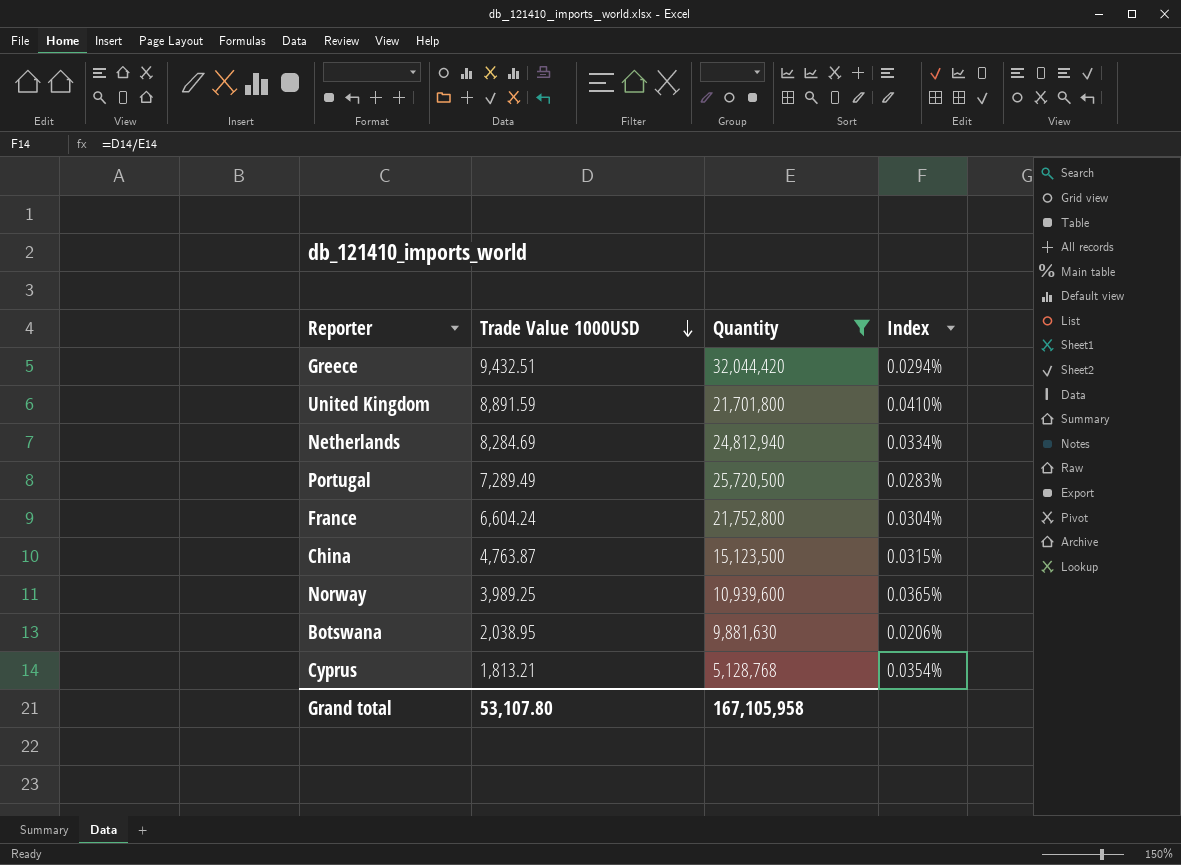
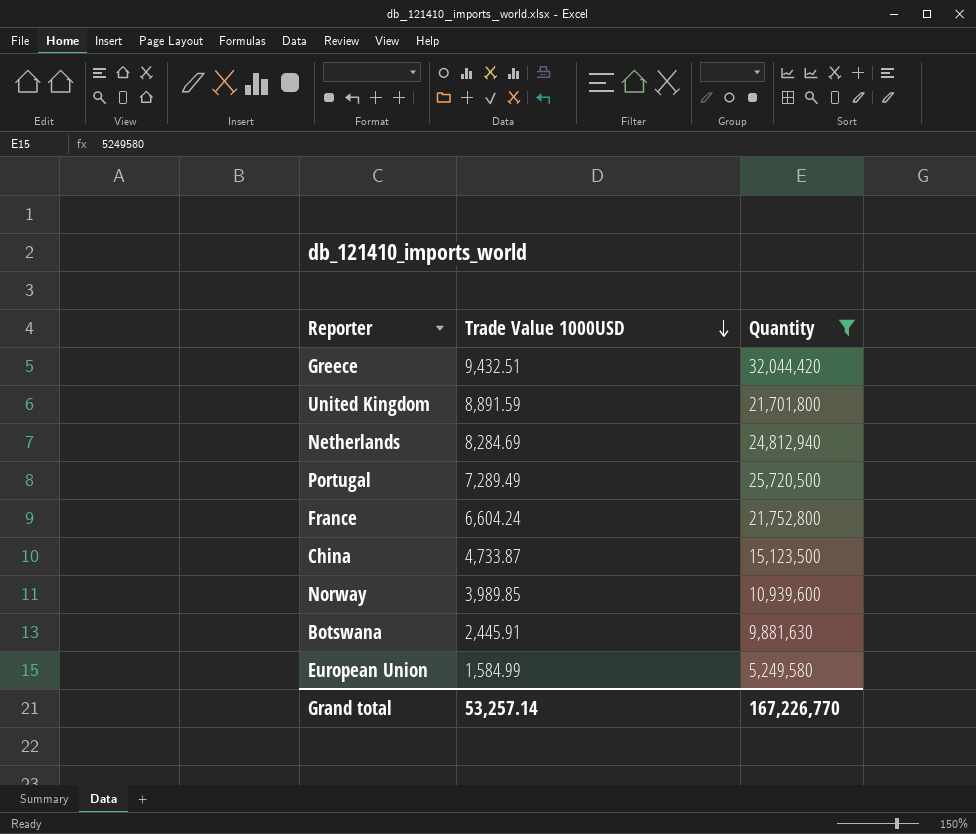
column Index | formula: [Trade Value 1000USD] / [Quantity] -> none
row Cyprus: 1,813.21 | 5,128,768 | 0.0354% -> none
China | Trade Value 1000USD: 4,763.87 -> 4,733.87
Norway | Trade Value 1000USD: 3,989.25 -> 3,989.85
Botswana | Trade Value 1000USD: 2,038.95 -> 2,445.91
row European Union: none -> 1,584.99 | 5,249,580
Grand total | Trade Value 1000USD: 53,107.80 -> 53,257.14
Grand total | Quantity: 167,105,958 -> 167,226,770

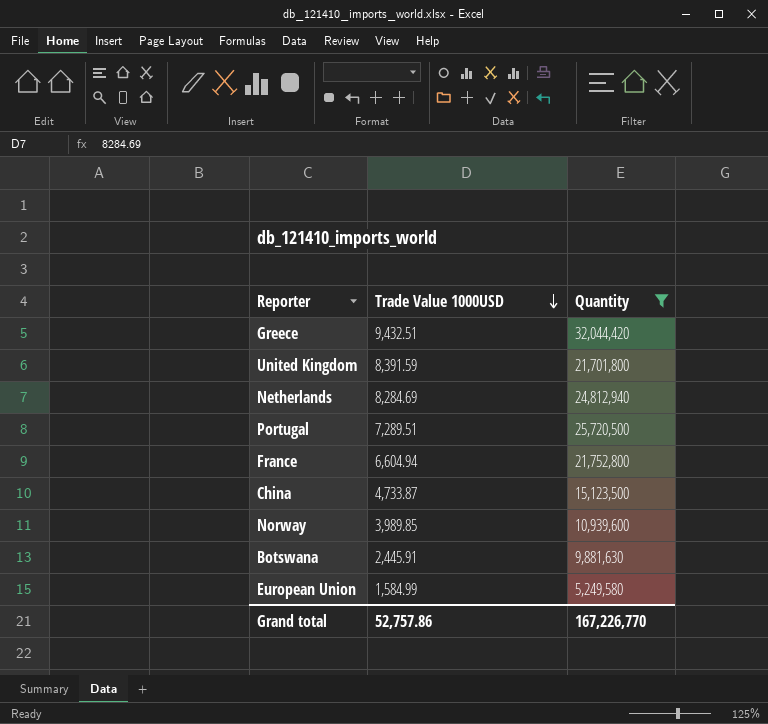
United Kingdom | Trade Value 1000USD: 8,891.59 -> 8,391.59
Portugal | Trade Value 1000USD: 7,289.49 -> 7,289.51
France | Trade Value 1000USD: 6,604.24 -> 6,604.94
Grand total | Trade Value 1000USD: 53,257.14 -> 52,757.86

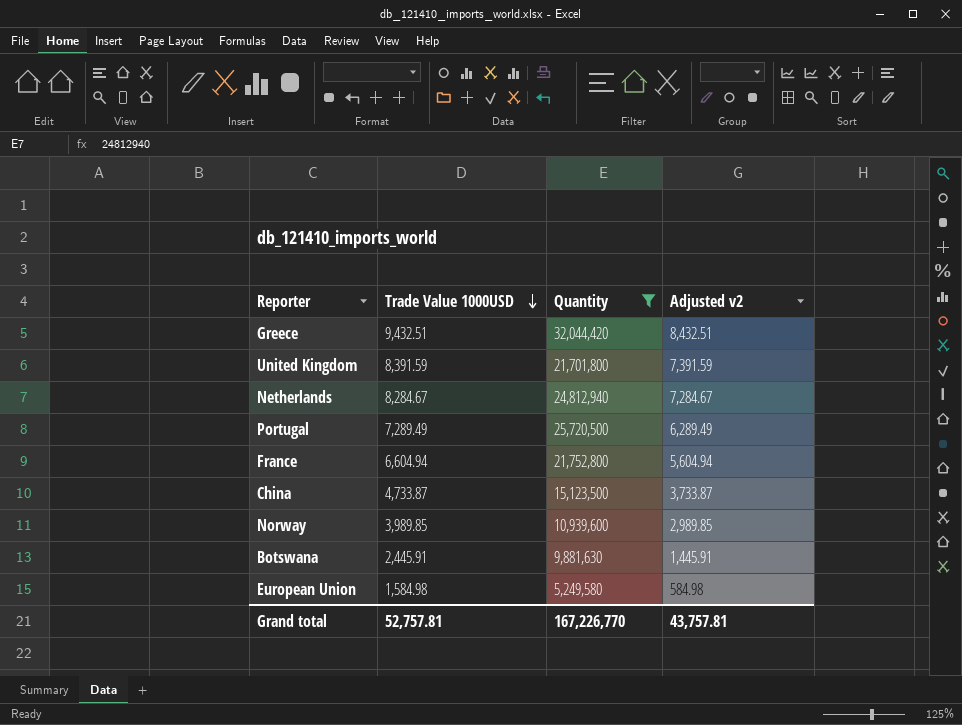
column Adjusted v2 | formula: none -> [Trade Value 1000USD] - 1000
Netherlands | Trade Value 1000USD: 8,284.69 -> 8,284.67
Portugal | Trade Value 1000USD: 7,289.51 -> 7,289.49
European Union | Trade Value 1000USD: 1,584.99 -> 1,584.98
Grand total | Trade Value 1000USD: 52,757.86 -> 52,757.81

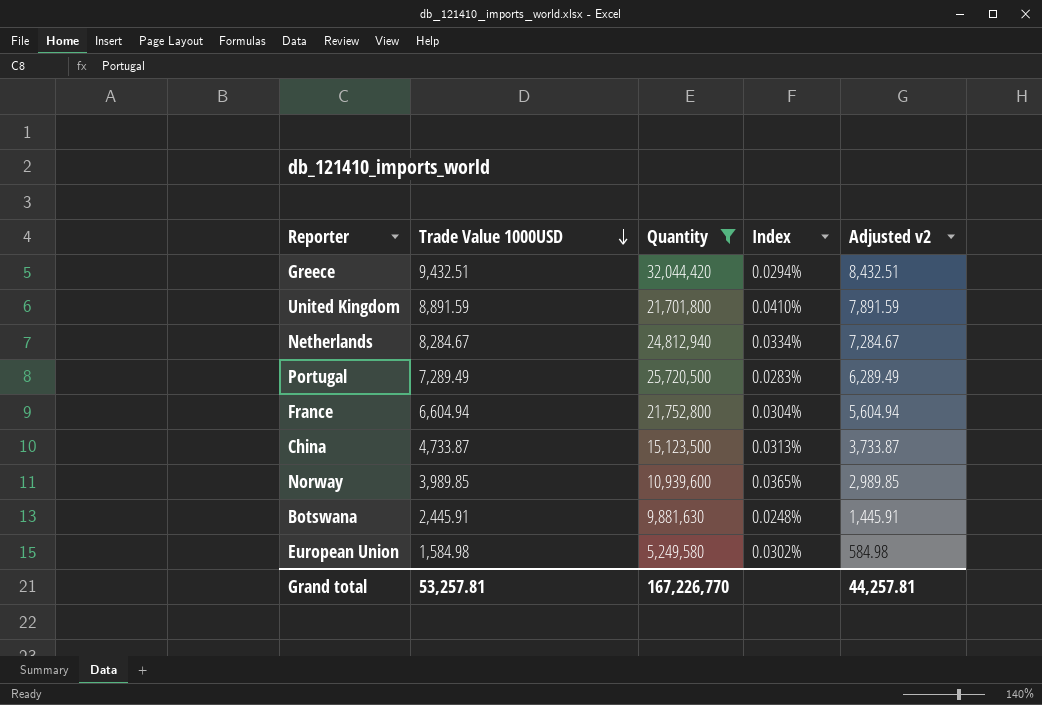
column Index | formula: none -> [Trade Value 1000USD] / [Quantity]
United Kingdom | Trade Value 1000USD: 8,391.59 -> 8,891.59
United Kingdom | Adjusted v2: 7,391.59 -> 7,891.59
Grand total | Trade Value 1000USD: 52,757.81 -> 53,257.81
Grand total | Adjusted v2: 43,757.81 -> 44,257.81

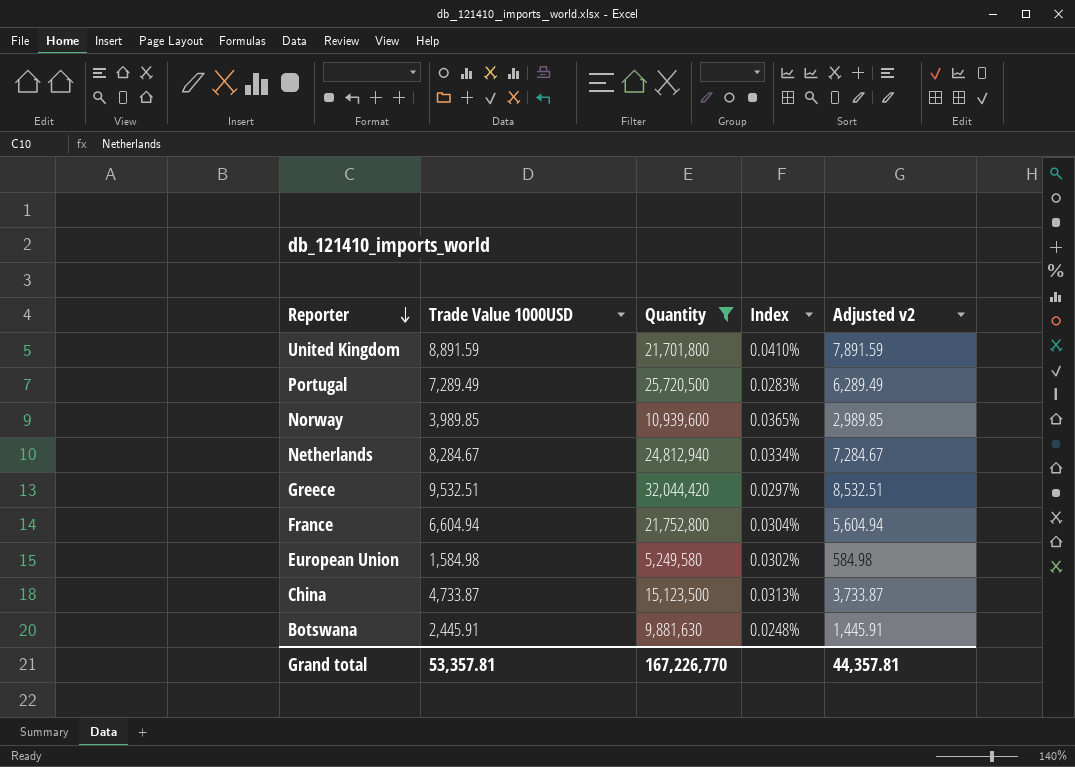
row order: Trade Value 1000USD descending -> Reporter descending
Greece | Trade Value 1000USD: 9,432.51 -> 9,532.51
Greece | Index: 0.0294% -> 0.0297%
Greece | Adjusted v2: 8,432.51 -> 8,532.51
Grand total | Trade Value 1000USD: 53,257.81 -> 53,357.81
Grand total | Adjusted v2: 44,257.81 -> 44,357.81

